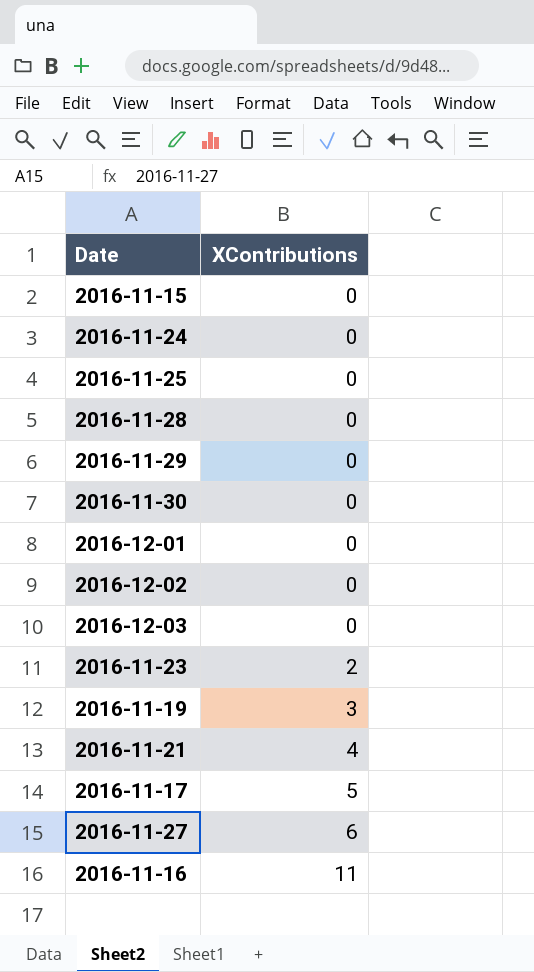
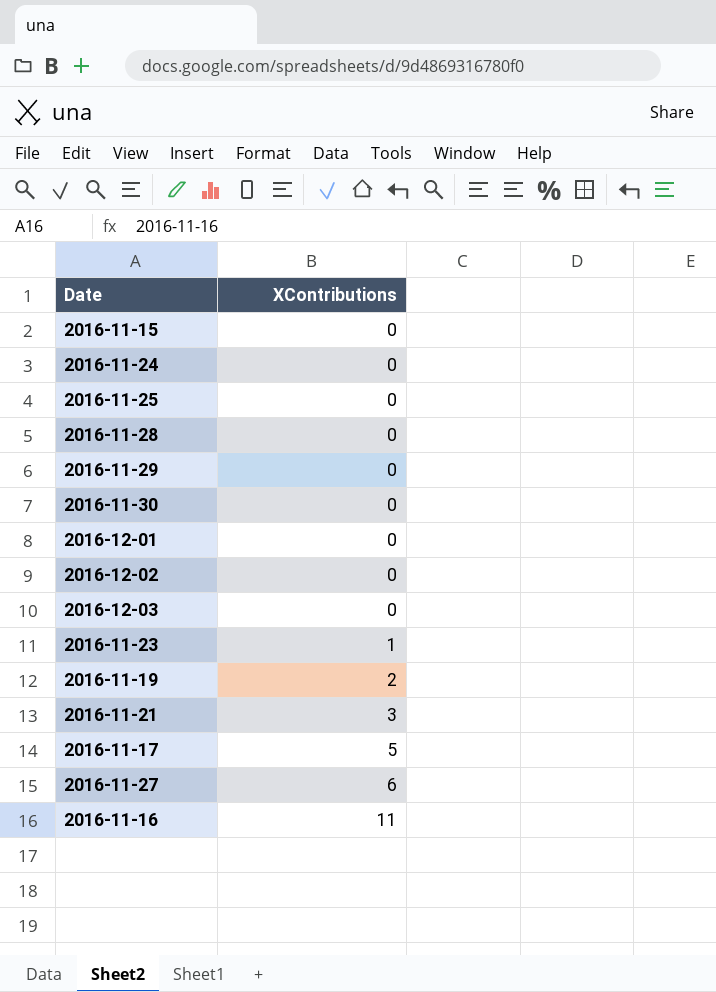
2016-11-23 | XContributions: 2 -> 1
2016-11-19 | XContributions: 3 -> 2
2016-11-21 | XContributions: 4 -> 3

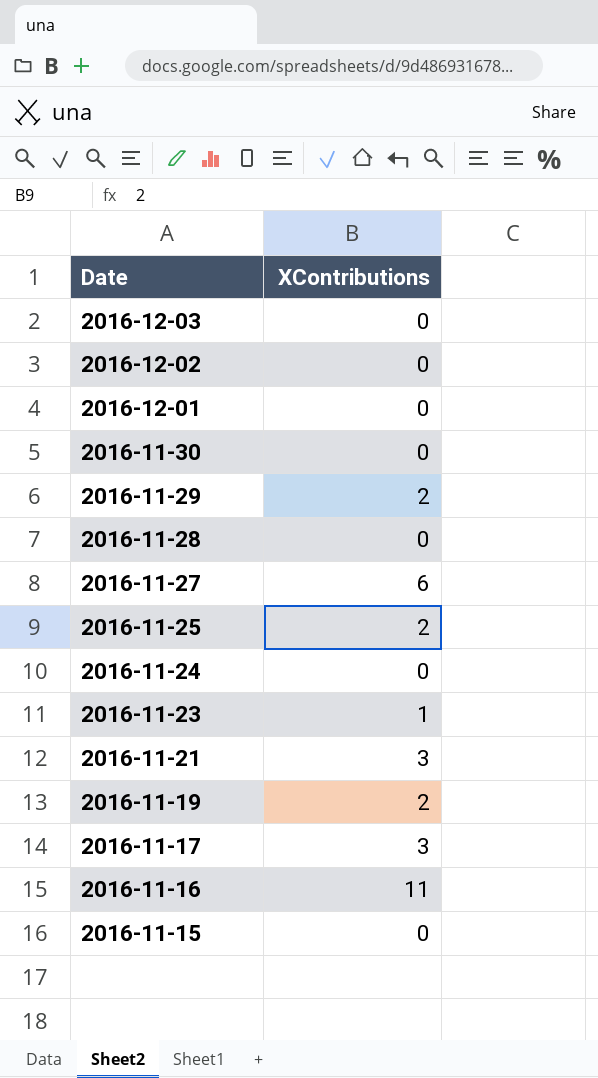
row order: XContributions ascending -> Date descending
2016-11-29 | XContributions: 0 -> 2
2016-11-25 | XContributions: 0 -> 2
2016-11-17 | XContributions: 5 -> 3

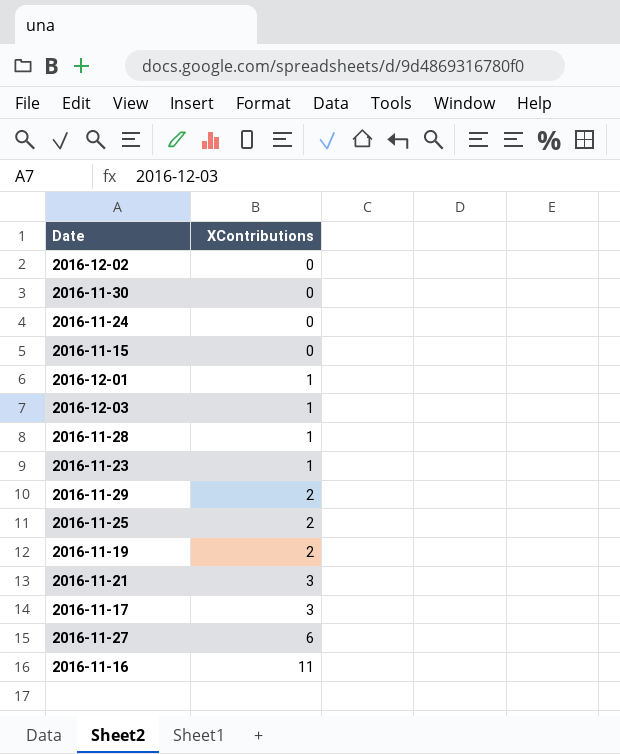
row order: Date descending -> XContributions ascending
2016-12-01 | XContributions: 0 -> 1
2016-12-03 | XContributions: 0 -> 1
2016-11-28 | XContributions: 0 -> 1

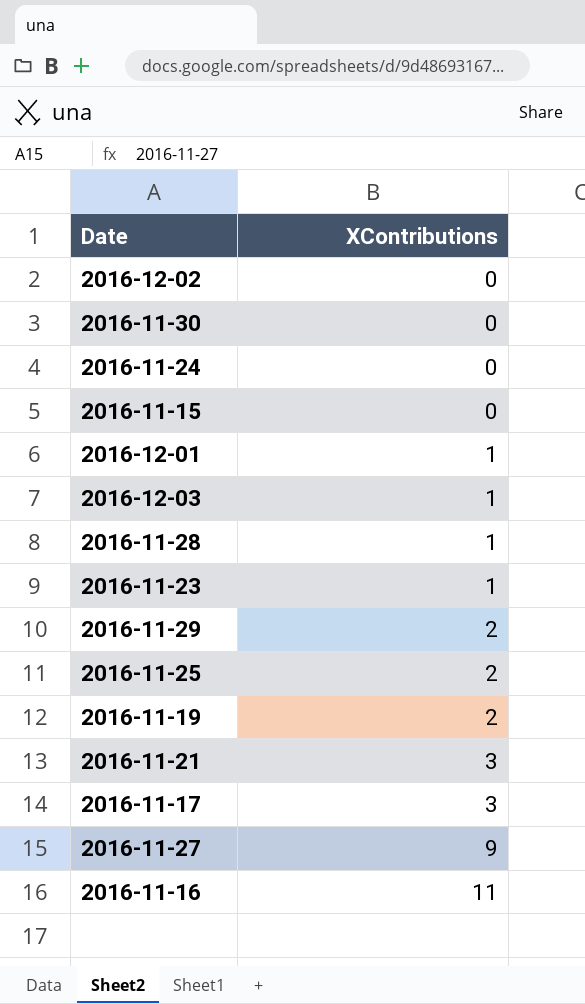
2016-11-27 | XContributions: 6 -> 9

